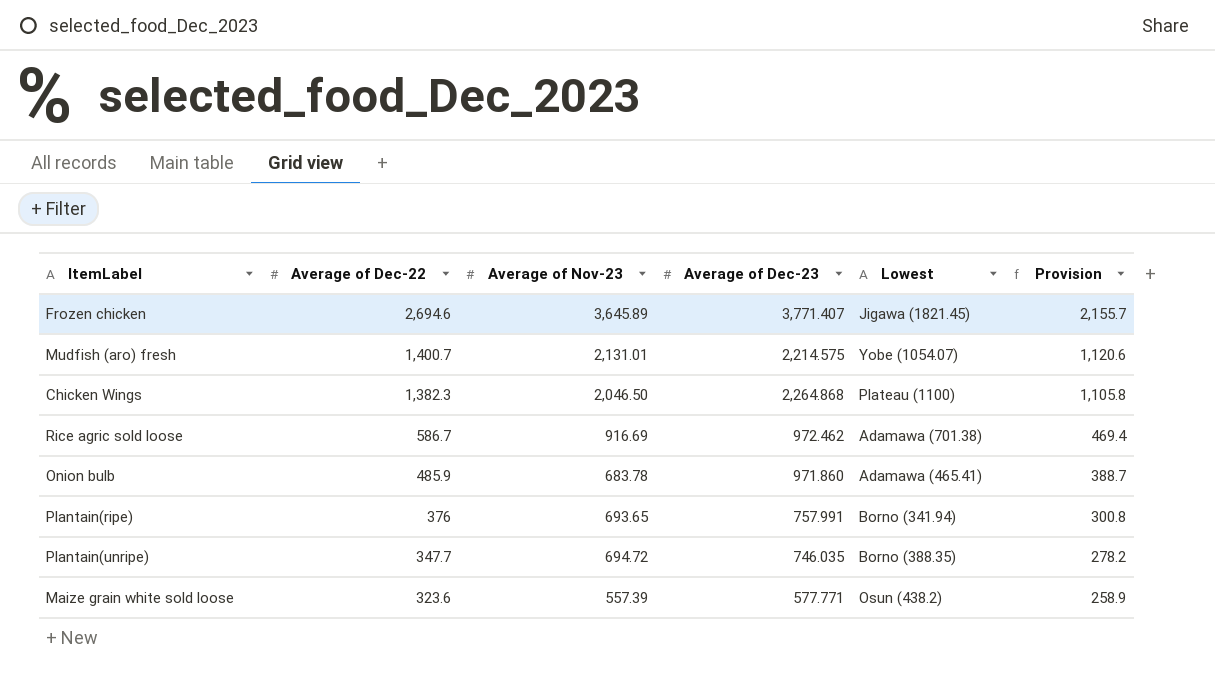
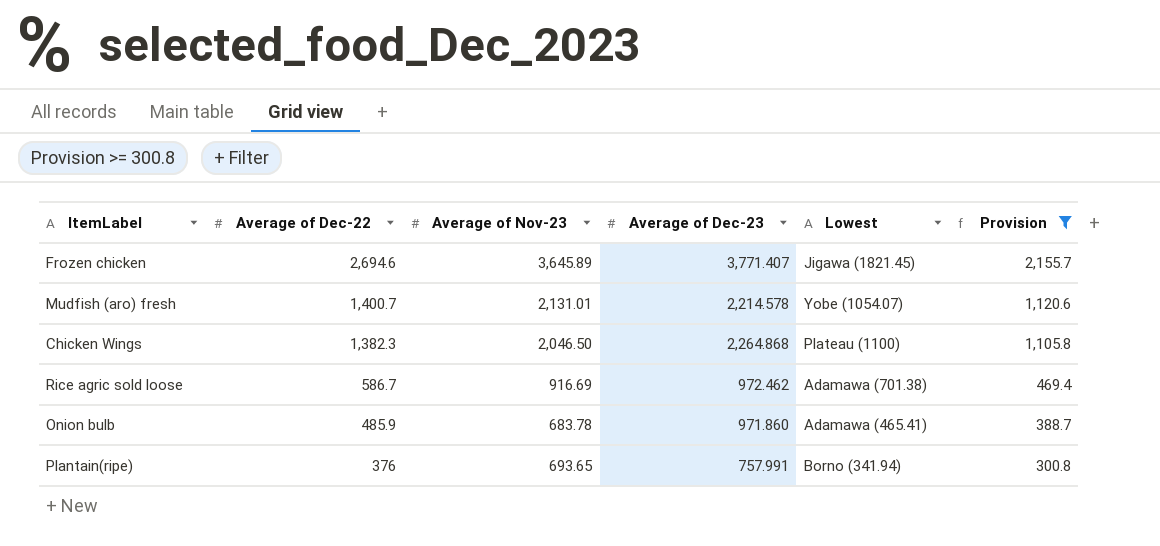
filter: none -> Provision >= 300.8
Mudfish (aro) fresh | Average of Dec-23: 2,214.575 -> 2,214.578

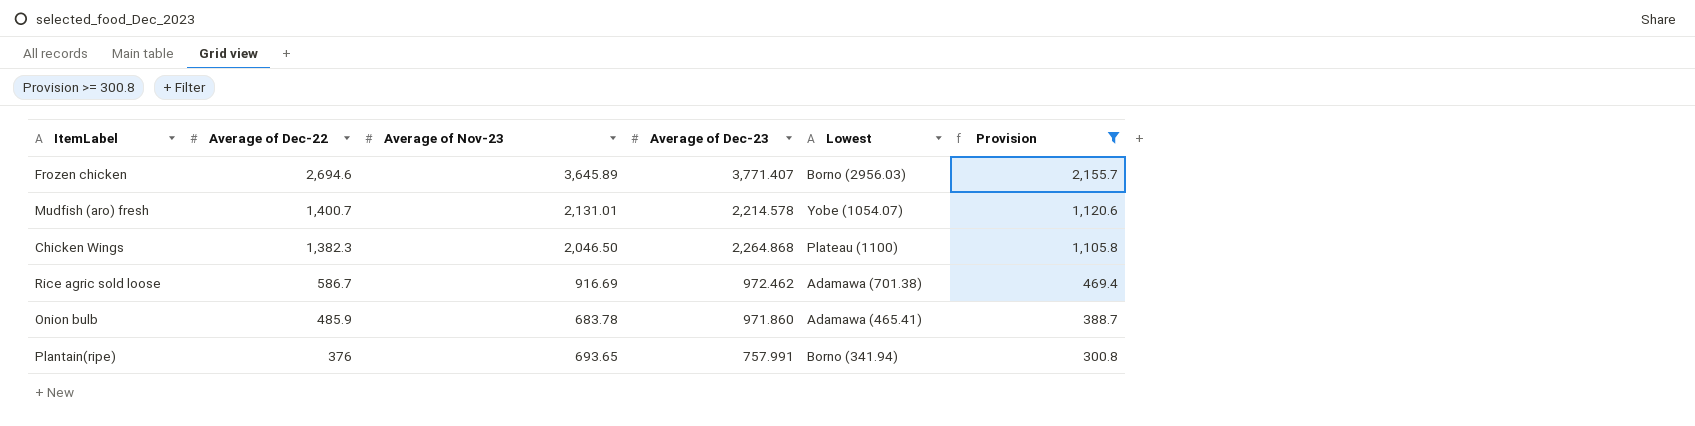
Frozen chicken | Lowest: Jigawa (1821.45) -> Borno (2956.03)

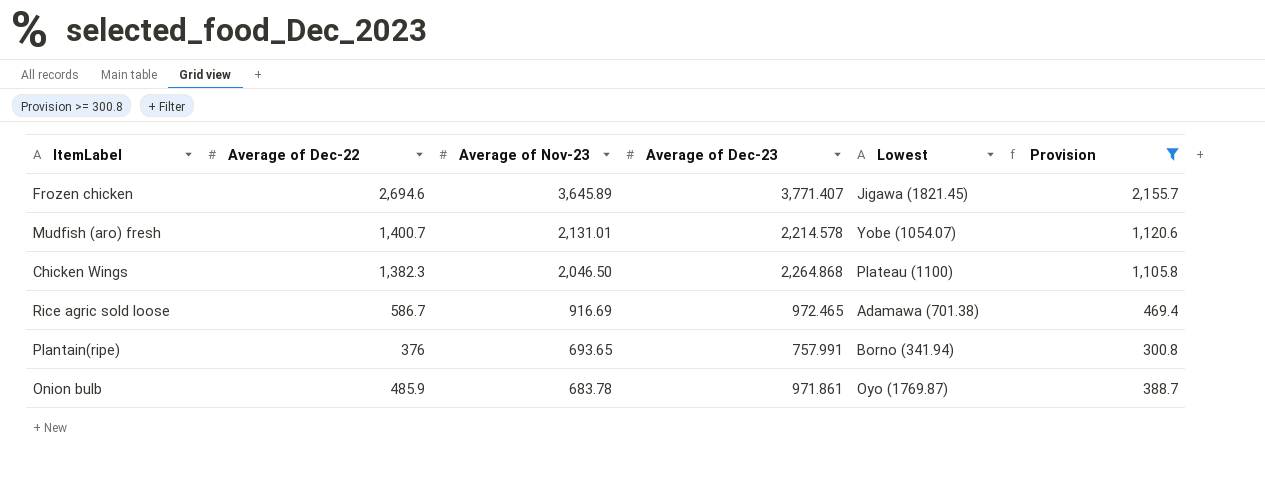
row order: Average of Dec-22 descending -> Average of Nov-23 descending
Frozen chicken | Lowest: Borno (2956.03) -> Jigawa (1821.45)
Rice agric sold loose | Average of Dec-23: 972.462 -> 972.465
Onion bulb | Average of Dec-23: 971.860 -> 971.861
Onion bulb | Lowest: Adamawa (465.41) -> Oyo (1769.87)

